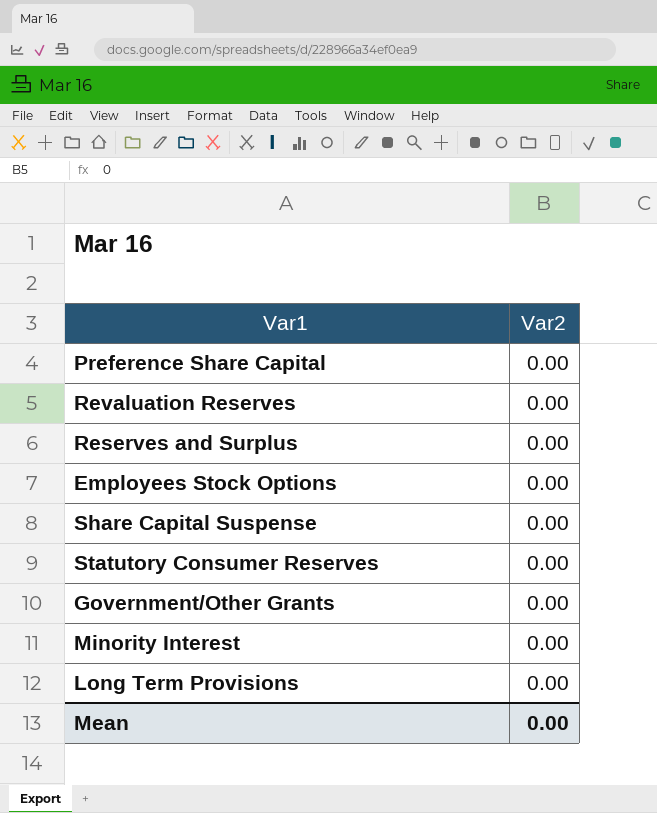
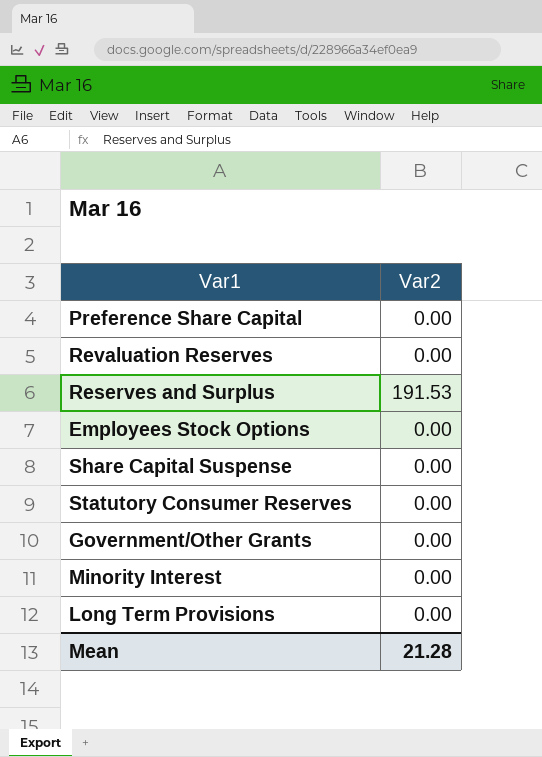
Reserves and Surplus | Var2: 0.00 -> 191.53
Mean | Var2: 0.00 -> 21.28

